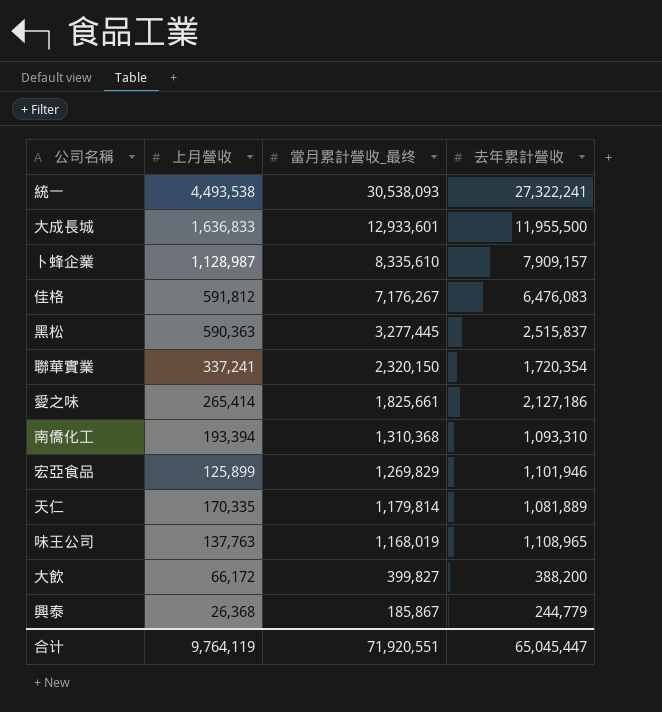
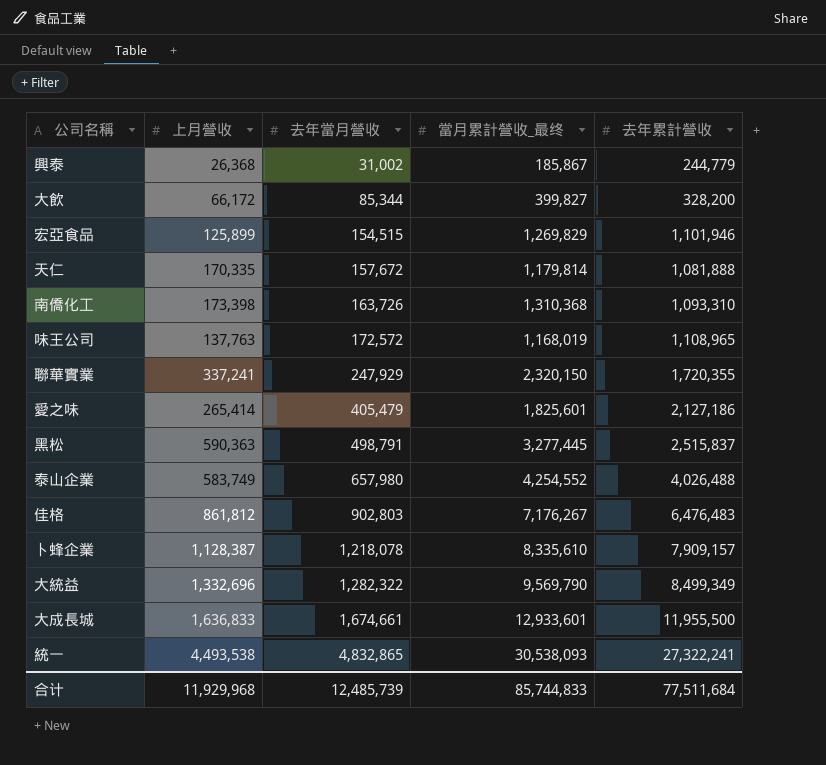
row order: 當月累計營收_最终 descending -> 去年當月營收 ascending
column 去年當月營收 | position: none -> 3
大飲 | 去年累計營收: 388,200 -> 328,200
天仁 | 去年累計營收: 1,081,889 -> 1,081,888
南僑化工 | 上月營收: 193,394 -> 173,398
聯華實業 | 去年累計營收: 1,720,354 -> 1,720,355
愛之味 | 當月累計營收_最终: 1,825,661 -> 1,825,601
row 泰山企業: none -> 583,749 | 657,980 | 4,254,552 | 4,026,488
佳格 | 上月營收: 591,812 -> 861,812
佳格 | 去年累計營收: 6,476,083 -> 6,476,483
卜蜂企業 | 上月營收: 1,128,987 -> 1,128,387
row 大統益: none -> 1,332,696 | 1,282,322 | 9,569,790 | 8,499,349
合计 | 上月營收: 9,764,119 -> 11,929,968
合计 | 當月累計營收_最终: 71,920,551 -> 85,744,833
合计 | 去年累計營收: 65,045,447 -> 77,511,684

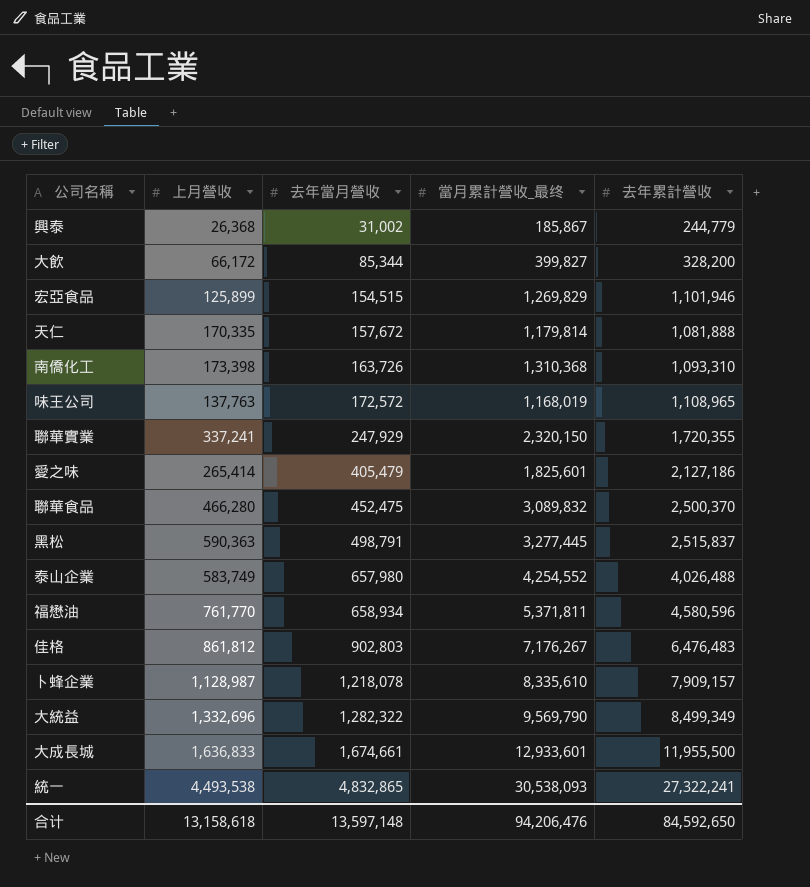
row 聯華食品: none -> 466,280 | 452,475 | 3,089,832 | 2,500,370
row 福懋油: none -> 761,770 | 658,934 | 5,371,811 | 4,580,596
卜蜂企業 | 上月營收: 1,128,387 -> 1,128,987
合计 | 上月營收: 11,929,968 -> 13,158,618
合计 | 去年當月營收: 12,485,739 -> 13,597,148
合计 | 當月累計營收_最终: 85,744,833 -> 94,206,476
合计 | 去年累計營收: 77,511,684 -> 84,592,650

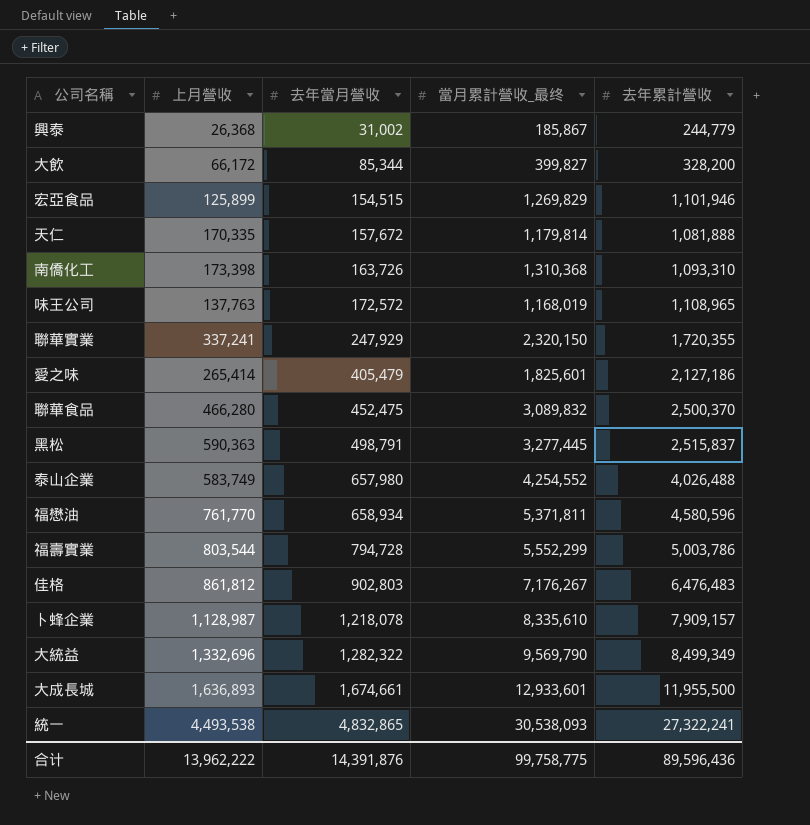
row 福壽實業: none -> 803,544 | 794,728 | 5,552,299 | 5,003,786
大成長城 | 上月營收: 1,636,833 -> 1,636,893
合计 | 上月營收: 13,158,618 -> 13,962,222
合计 | 去年當月營收: 13,597,148 -> 14,391,876
合计 | 當月累計營收_最终: 94,206,476 -> 99,758,775
合计 | 去年累計營收: 84,592,650 -> 89,596,436

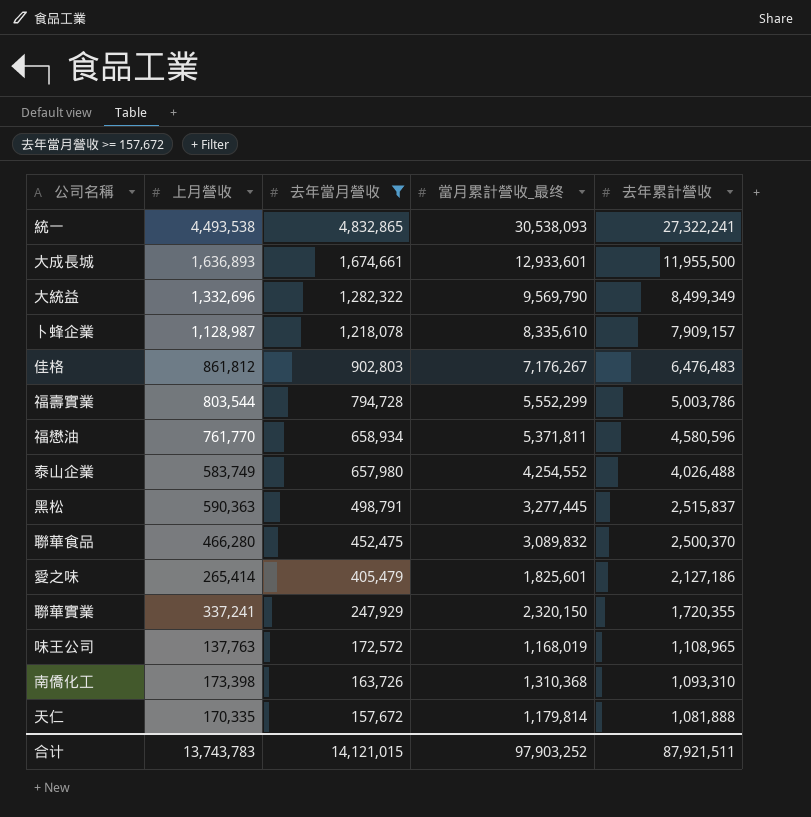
filter: none -> 去年當月營收 >= 157,672
row order: 去年當月營收 ascending -> 去年當月營收 descending
合计 | 上月營收: 13,962,222 -> 13,743,783
合计 | 去年當月營收: 14,391,876 -> 14,121,015
合计 | 當月累計營收_最终: 99,758,775 -> 97,903,252
合计 | 去年累計營收: 89,596,436 -> 87,921,511

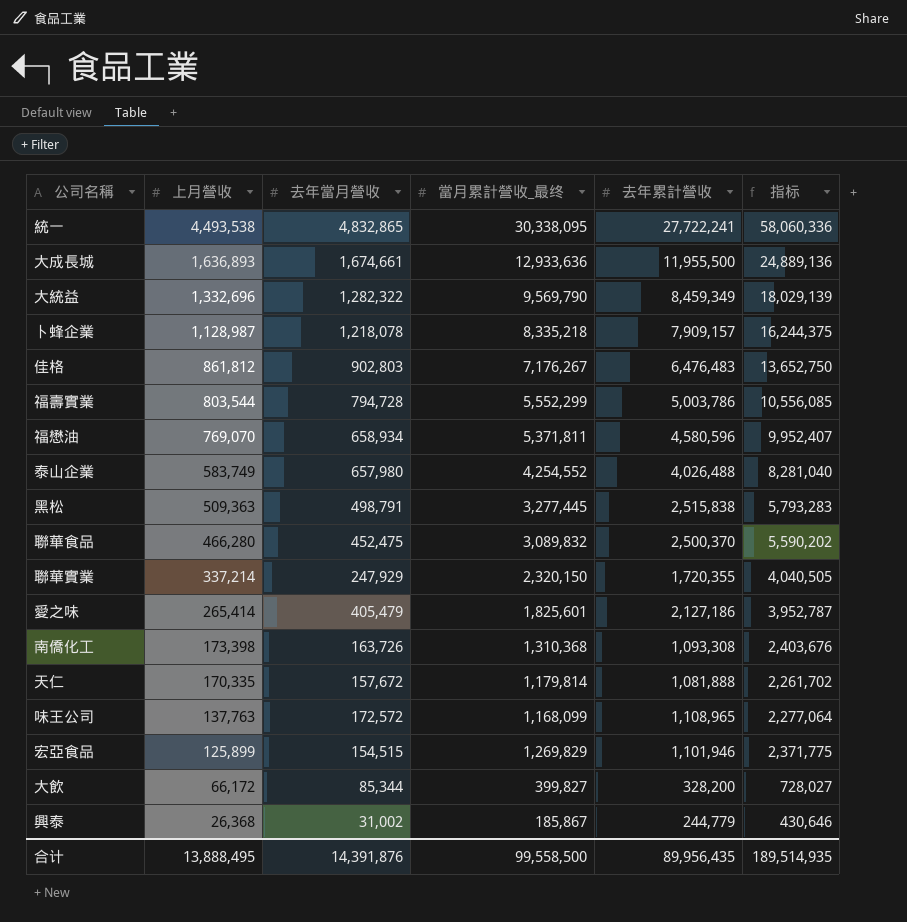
filter: 去年當月營收 >= 157,672 -> none
row order: 去年當月營收 descending -> 上月營收 descending
column 指标 | formula: none -> [當月累計營收_最终] + [去年累計營收]
統一 | 當月累計營收_最终: 30,538,093 -> 30,338,095
統一 | 去年累計營收: 27,322,241 -> 27,722,241
大成長城 | 當月累計營收_最终: 12,933,601 -> 12,933,636
大統益 | 去年累計營收: 8,499,349 -> 8,459,349
卜蜂企業 | 當月累計營收_最终: 8,335,610 -> 8,335,218
福懋油 | 上月營收: 761,770 -> 769,070
黑松 | 上月營收: 590,363 -> 509,363
黑松 | 去年累計營收: 2,515,837 -> 2,515,838
聯華實業 | 上月營收: 337,241 -> 337,214
南僑化工 | 去年累計營收: 1,093,310 -> 1,093,308
味王公司 | 當月累計營收_最终: 1,168,019 -> 1,168,099
合计 | 上月營收: 13,743,783 -> 13,888,495
合计 | 去年當月營收: 14,121,015 -> 14,391,876
合计 | 當月累計營收_最终: 97,903,252 -> 99,558,500
合计 | 去年累計營收: 87,921,511 -> 89,956,435

